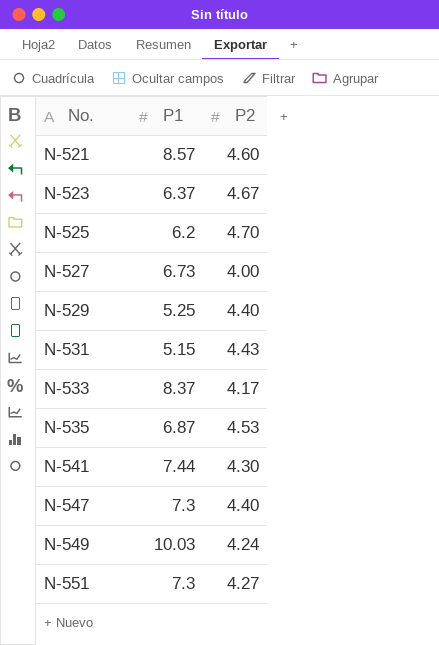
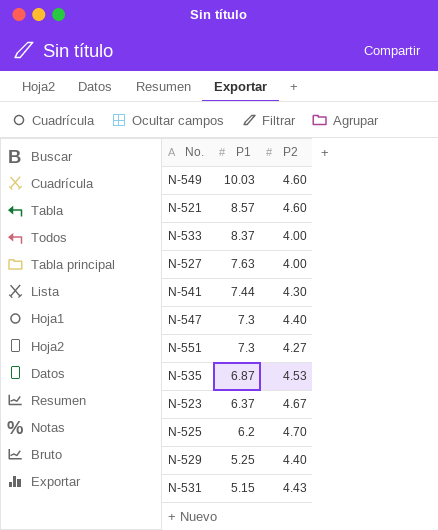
row order: No. ascending -> P1 descending
N-549 | P2: 4.24 -> 4.60
N-533 | P2: 4.17 -> 4.00
N-527 | P1: 6.73 -> 7.63

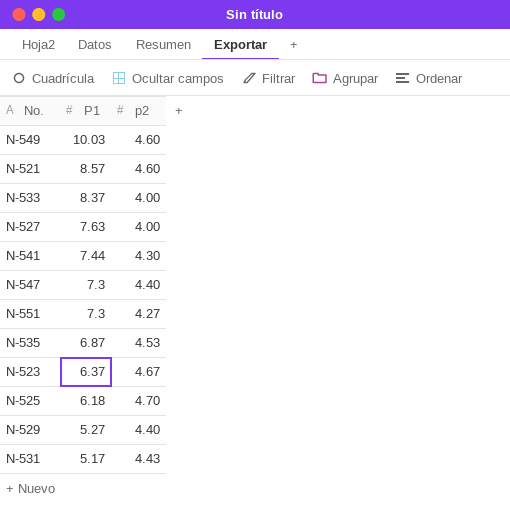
column name: P2 -> p2
N-525 | P1: 6.2 -> 6.18
N-529 | P1: 5.25 -> 5.27
N-531 | P1: 5.15 -> 5.17

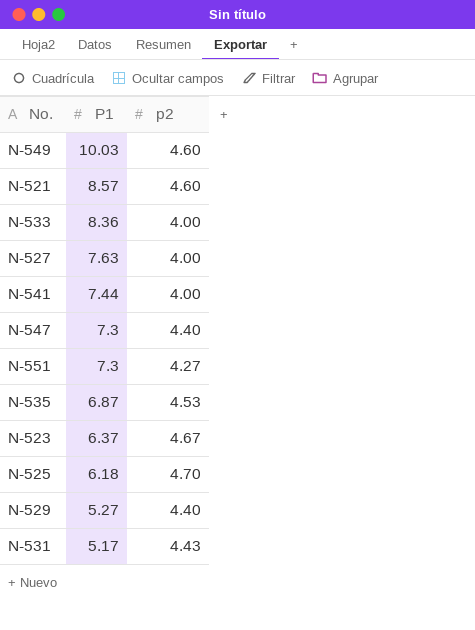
N-533 | P1: 8.37 -> 8.36
N-541 | p2: 4.30 -> 4.00

